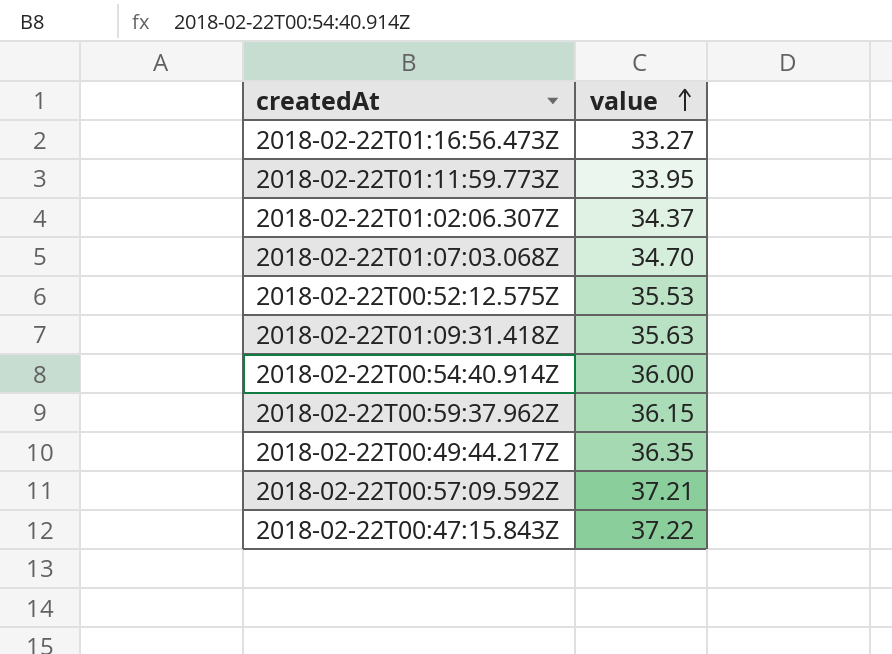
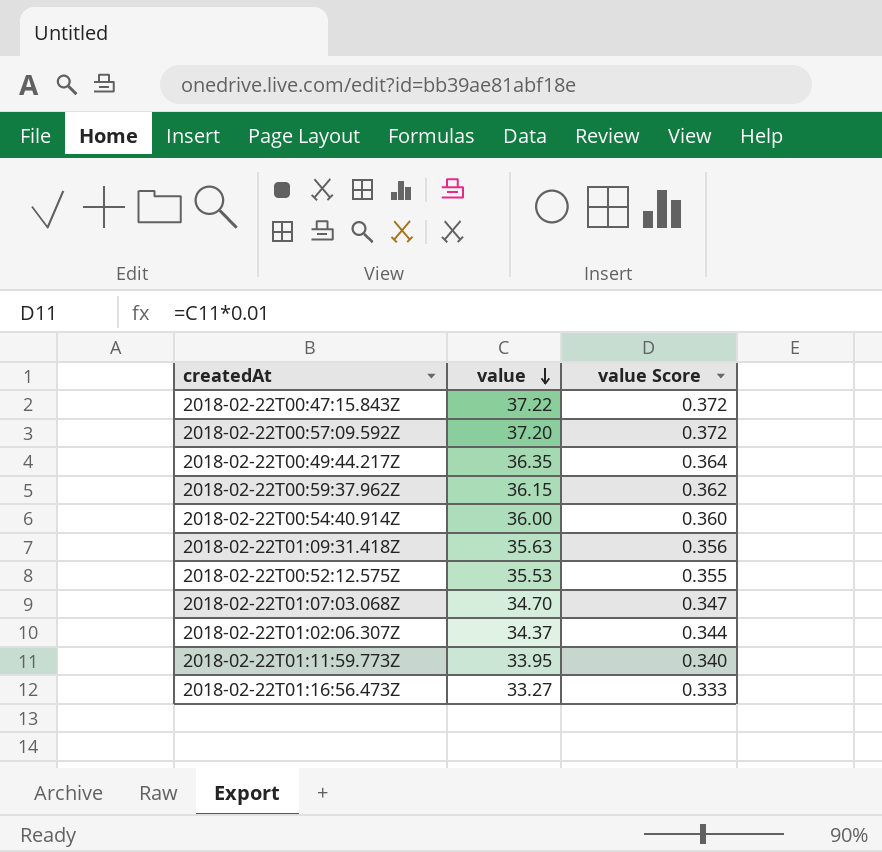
row order: value ascending -> value descending
column value Score | formula: none -> [value] * 0.01
2018-02-22T00:57:09.592Z | value: 37.21 -> 37.20

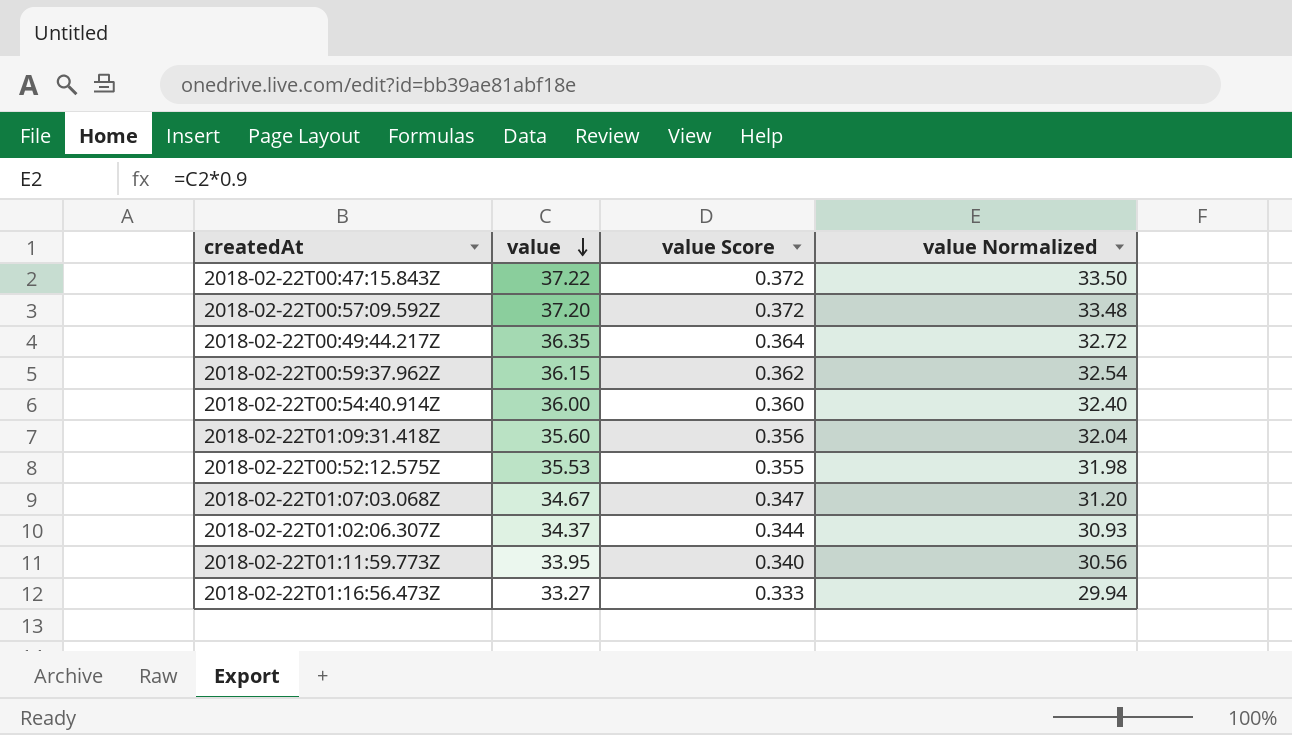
column value Normalized | formula: none -> [value] * 0.9
2018-02-22T01:09:31.418Z | value: 35.63 -> 35.60
2018-02-22T01:07:03.068Z | value: 34.70 -> 34.67

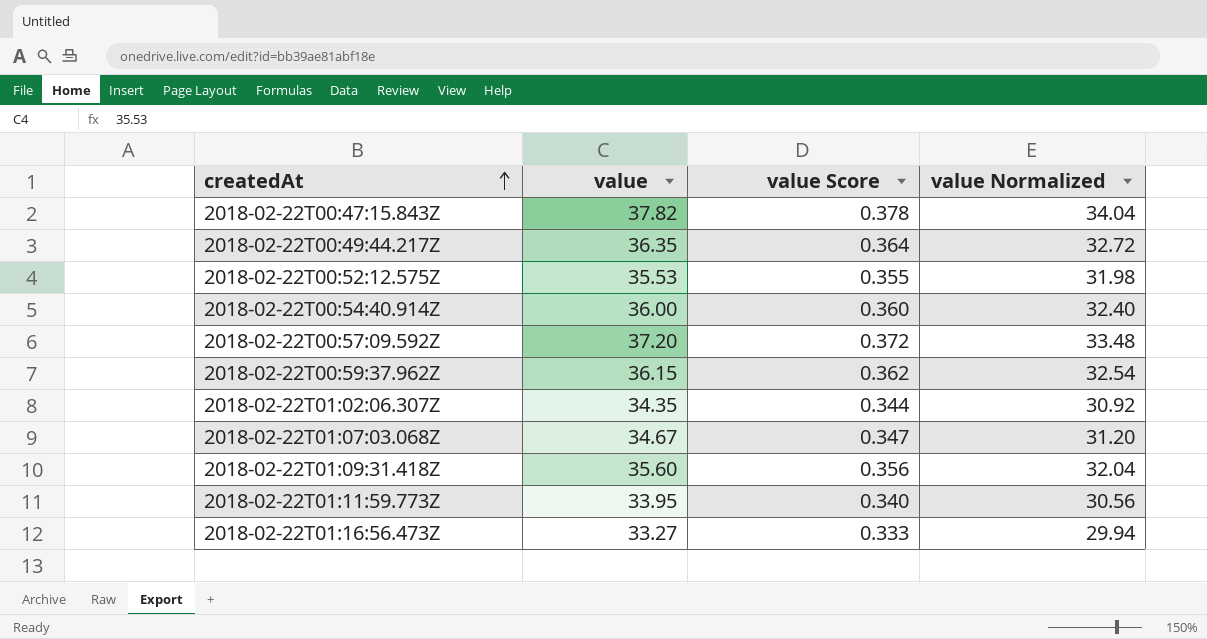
row order: value descending -> createdAt ascending
2018-02-22T00:47:15.843Z | value: 37.22 -> 37.82
2018-02-22T00:47:15.843Z | value Score: 0.372 -> 0.378
2018-02-22T00:47:15.843Z | value Normalized: 33.50 -> 34.04
2018-02-22T01:02:06.307Z | value: 34.37 -> 34.35
2018-02-22T01:02:06.307Z | value Normalized: 30.93 -> 30.92

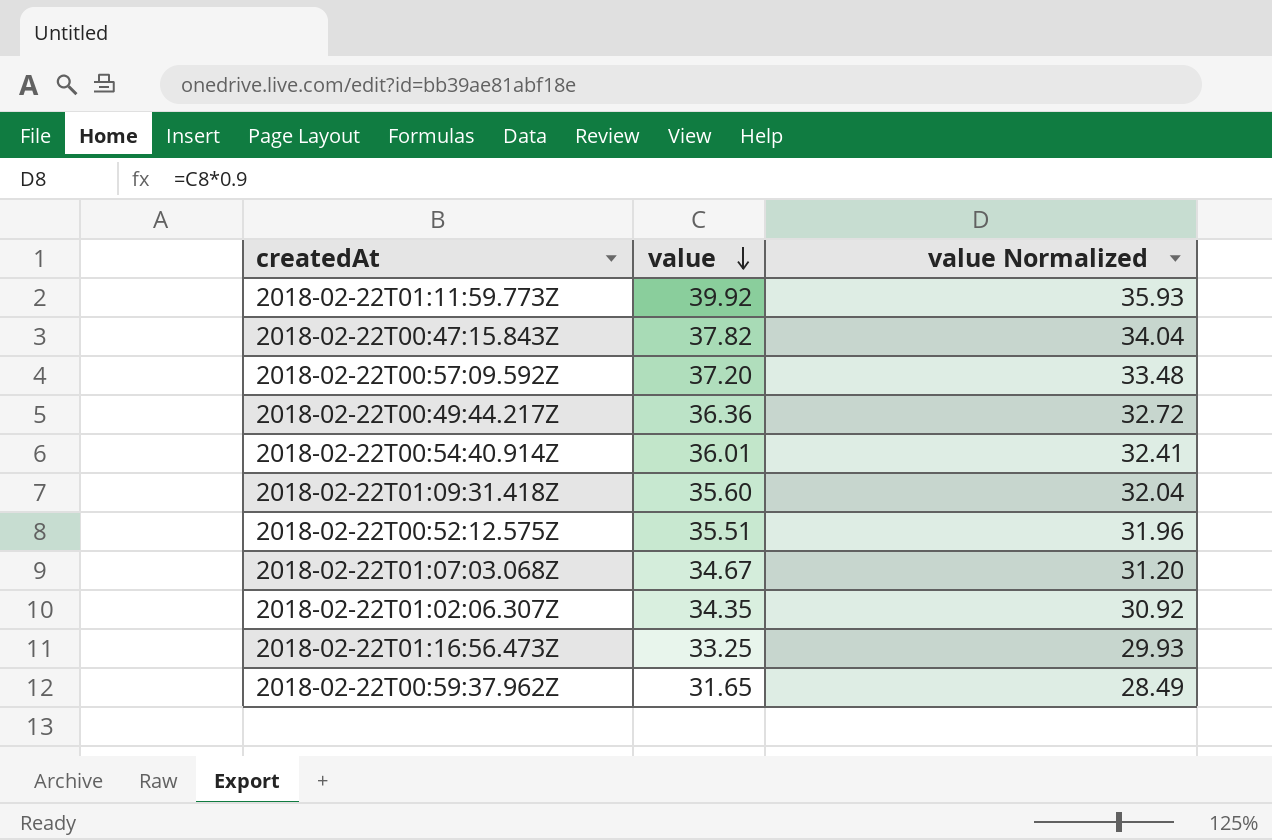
row order: createdAt ascending -> value descending
column value Score | formula: [value] * 0.01 -> none
2018-02-22T01:11:59.773Z | value: 33.95 -> 39.92
2018-02-22T01:11:59.773Z | value Normalized: 30.56 -> 35.93
2018-02-22T00:49:44.217Z | value: 36.35 -> 36.36
2018-02-22T00:54:40.914Z | value: 36.00 -> 36.01
2018-02-22T00:54:40.914Z | value Normalized: 32.40 -> 32.41
2018-02-22T00:52:12.575Z | value: 35.53 -> 35.51
2018-02-22T00:52:12.575Z | value Normalized: 31.98 -> 31.96
2018-02-22T01:16:56.473Z | value: 33.27 -> 33.25
2018-02-22T01:16:56.473Z | value Normalized: 29.94 -> 29.93
2018-02-22T00:59:37.962Z | value: 36.15 -> 31.65
2018-02-22T00:59:37.962Z | value Normalized: 32.54 -> 28.49

